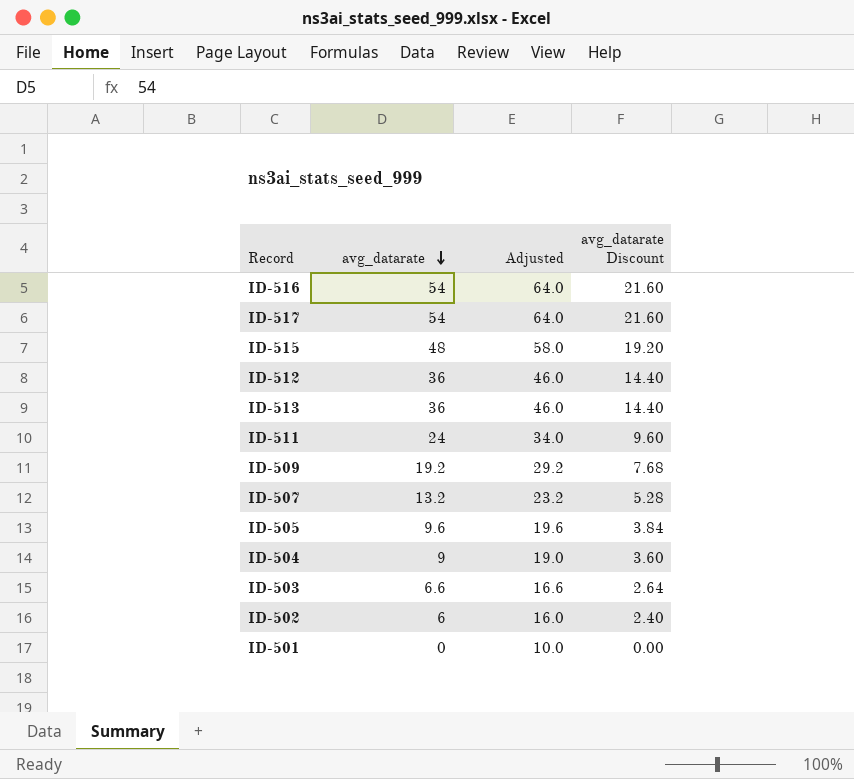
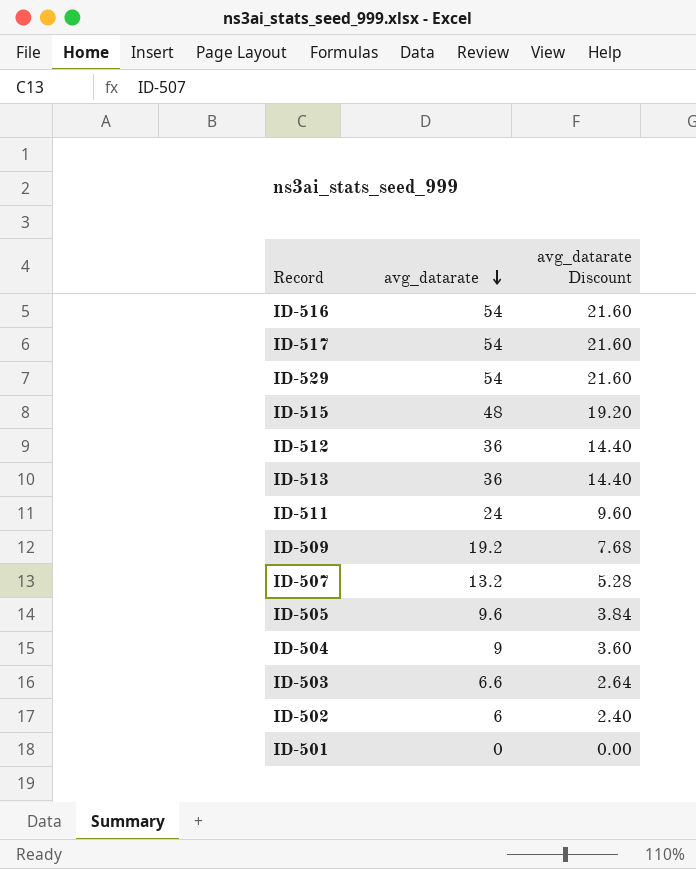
column Adjusted | formula: [avg_datarate] + 10 -> none
row ID-529: none -> 54 | 21.60

